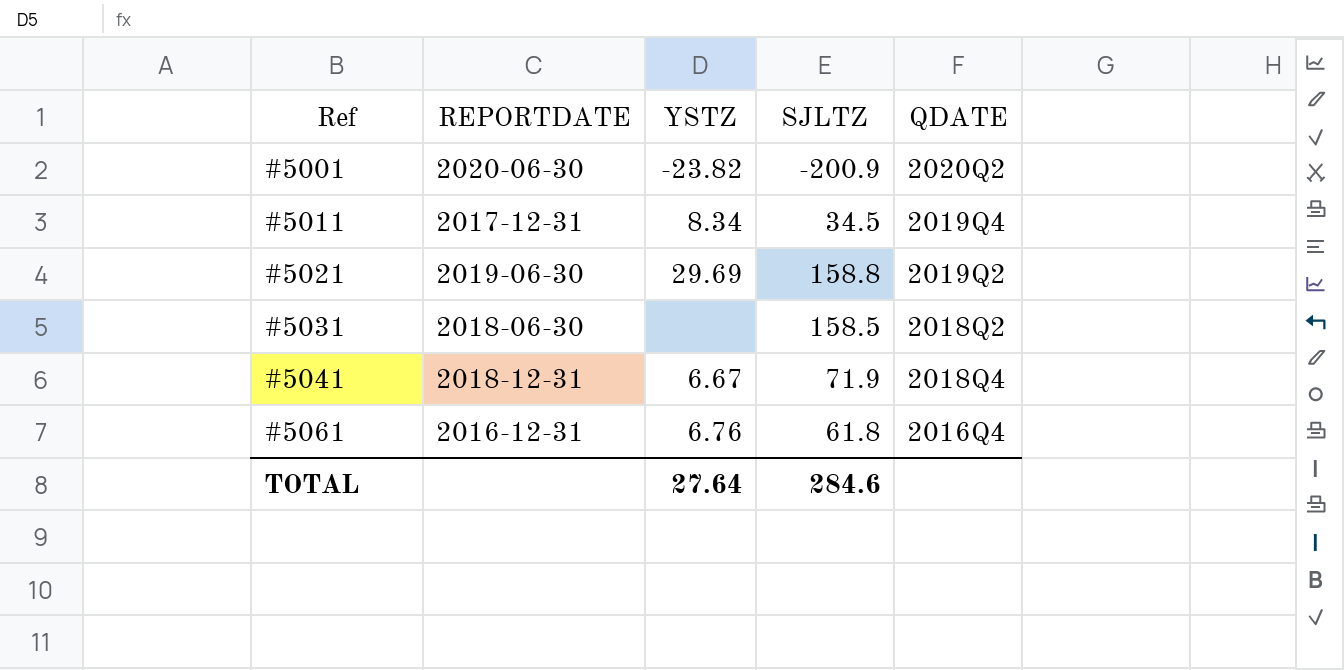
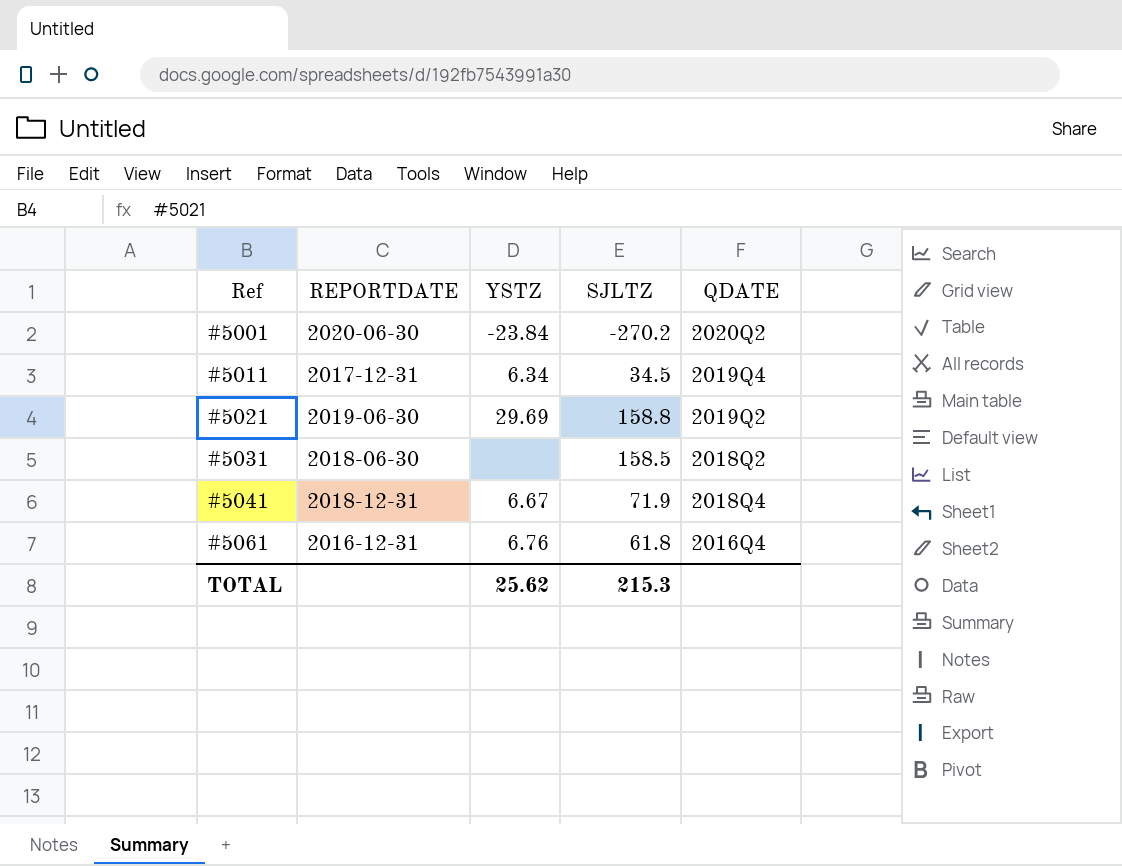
#5001 | YSTZ: -23.82 -> -23.84
#5001 | SJLTZ: -200.9 -> -270.2
#5011 | YSTZ: 8.34 -> 6.34
TOTAL | YSTZ: 27.64 -> 25.62
TOTAL | SJLTZ: 284.6 -> 215.3

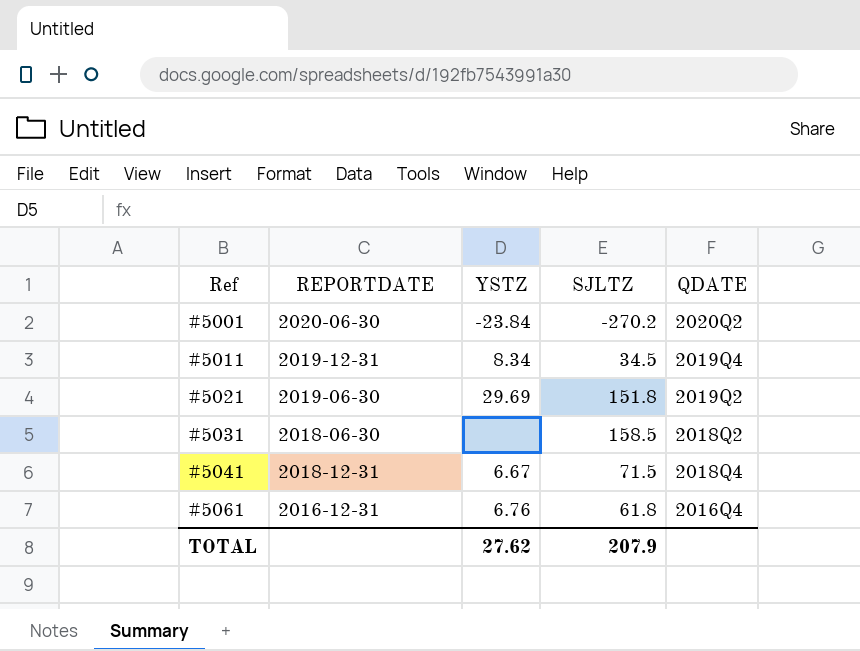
#5011 | REPORTDATE: 2017-12-31 -> 2019-12-31
#5011 | YSTZ: 6.34 -> 8.34
#5021 | SJLTZ: 158.8 -> 151.8
#5041 | SJLTZ: 71.9 -> 71.5
TOTAL | YSTZ: 25.62 -> 27.62
TOTAL | SJLTZ: 215.3 -> 207.9

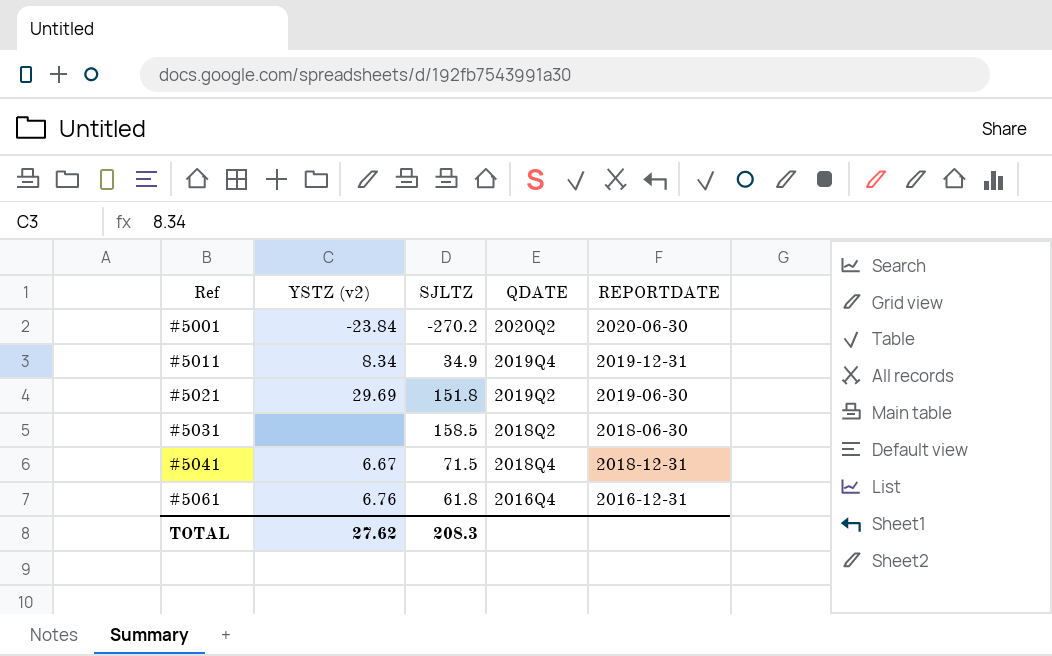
column name: YSTZ -> YSTZ (v2)
column REPORTDATE | position: 2 -> 5
#5011 | SJLTZ: 34.5 -> 34.9
TOTAL | SJLTZ: 207.9 -> 208.3

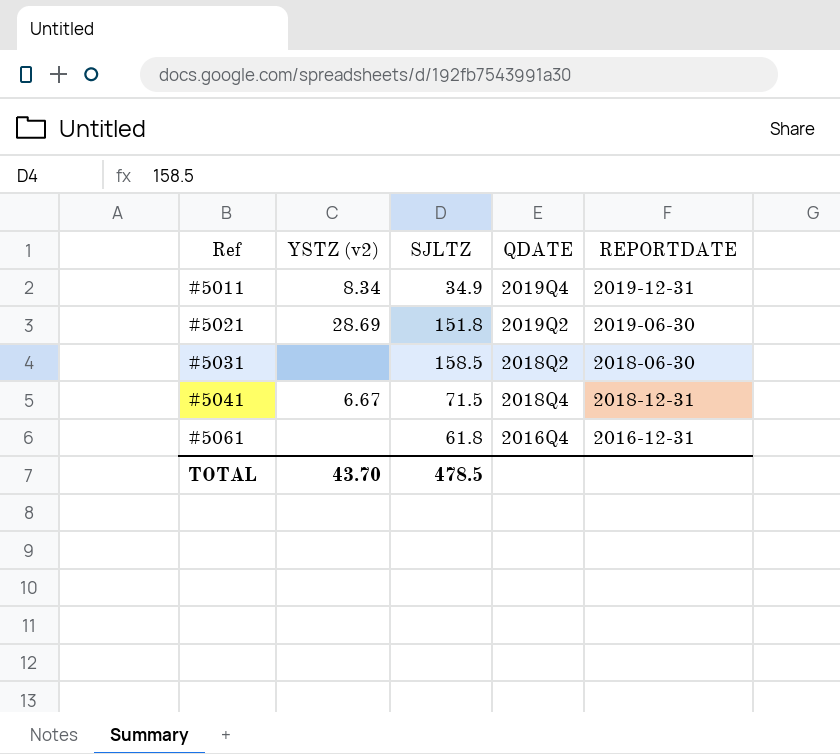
row #5001: -23.84 | -270.2 | 2020Q2 | 2020-06-30 -> none
#5021 | YSTZ (v2): 29.69 -> 28.69
#5061 | YSTZ (v2): 6.76 -> none
TOTAL | YSTZ (v2): 27.62 -> 43.70
TOTAL | SJLTZ: 208.3 -> 478.5

